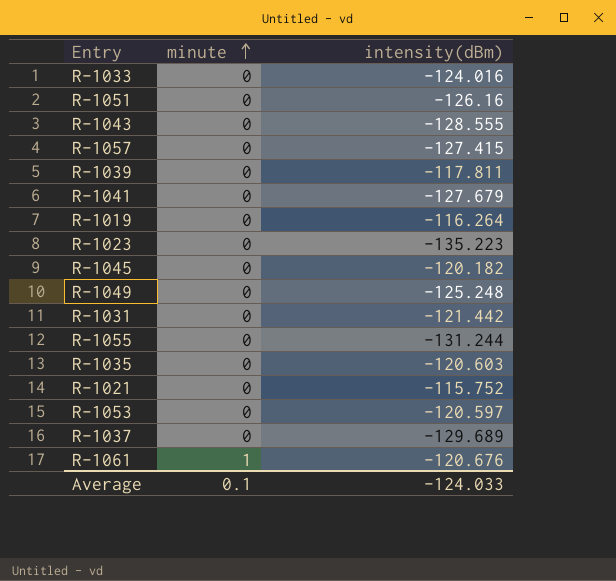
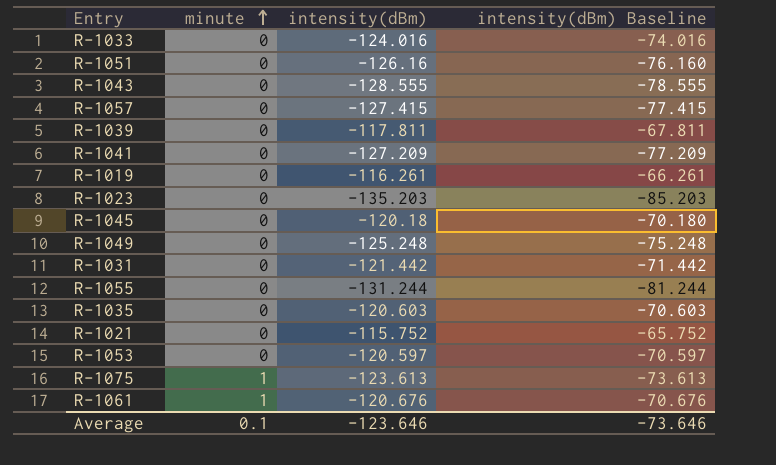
column intensity(dBm) Baseline | formula: none -> [intensity(dBm)] + 50
row R-1037: 0 | -129.689 -> none
R-1041 | intensity(dBm): -127.679 -> -127.209
R-1019 | intensity(dBm): -116.264 -> -116.261
R-1023 | intensity(dBm): -135.223 -> -135.203
R-1045 | intensity(dBm): -120.182 -> -120.18
row R-1075: none -> 1 | -123.613 | -73.613
Average | intensity(dBm): -124.033 -> -123.646

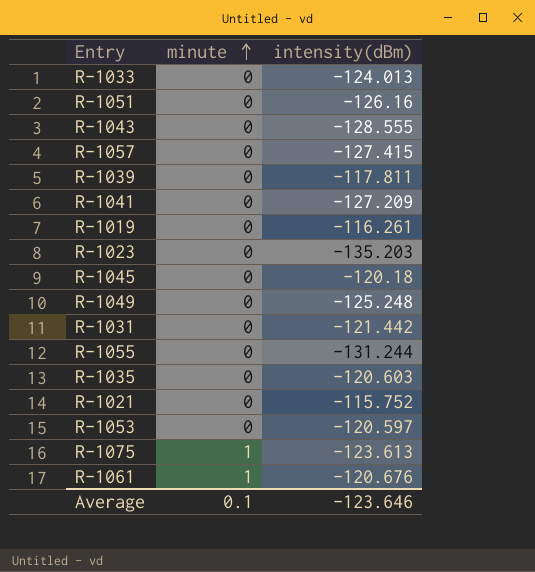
column intensity(dBm) Baseline | formula: [intensity(dBm)] + 50 -> none
R-1033 | intensity(dBm): -124.016 -> -124.013

